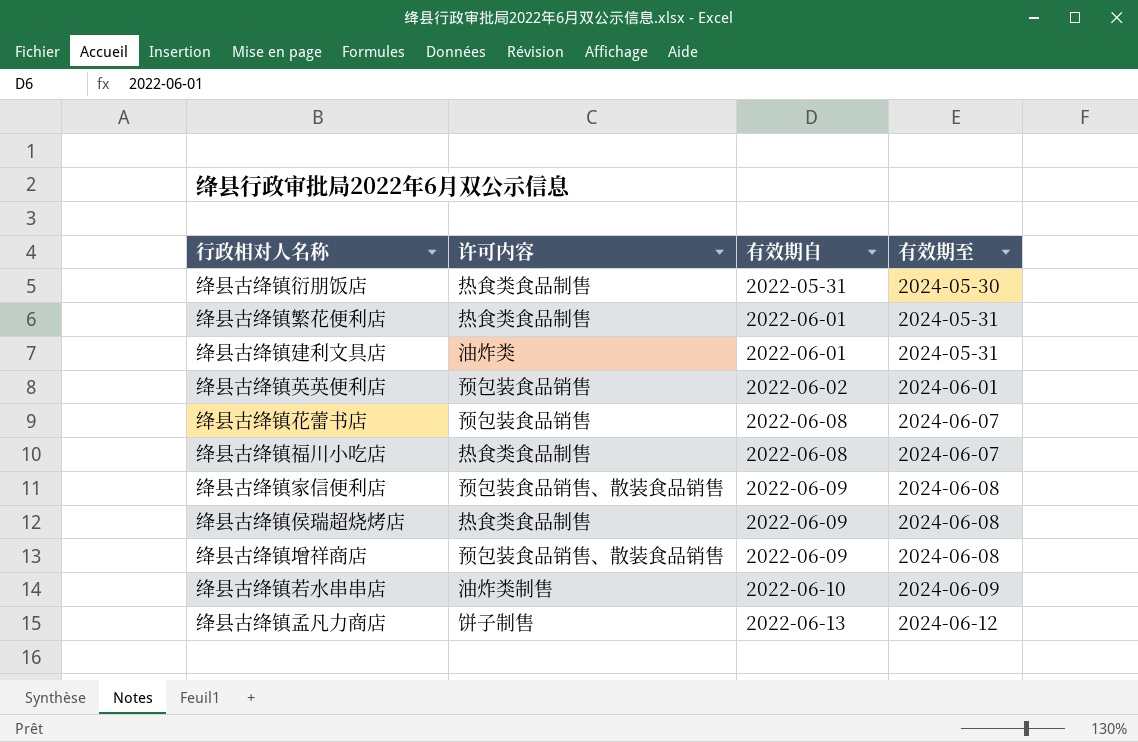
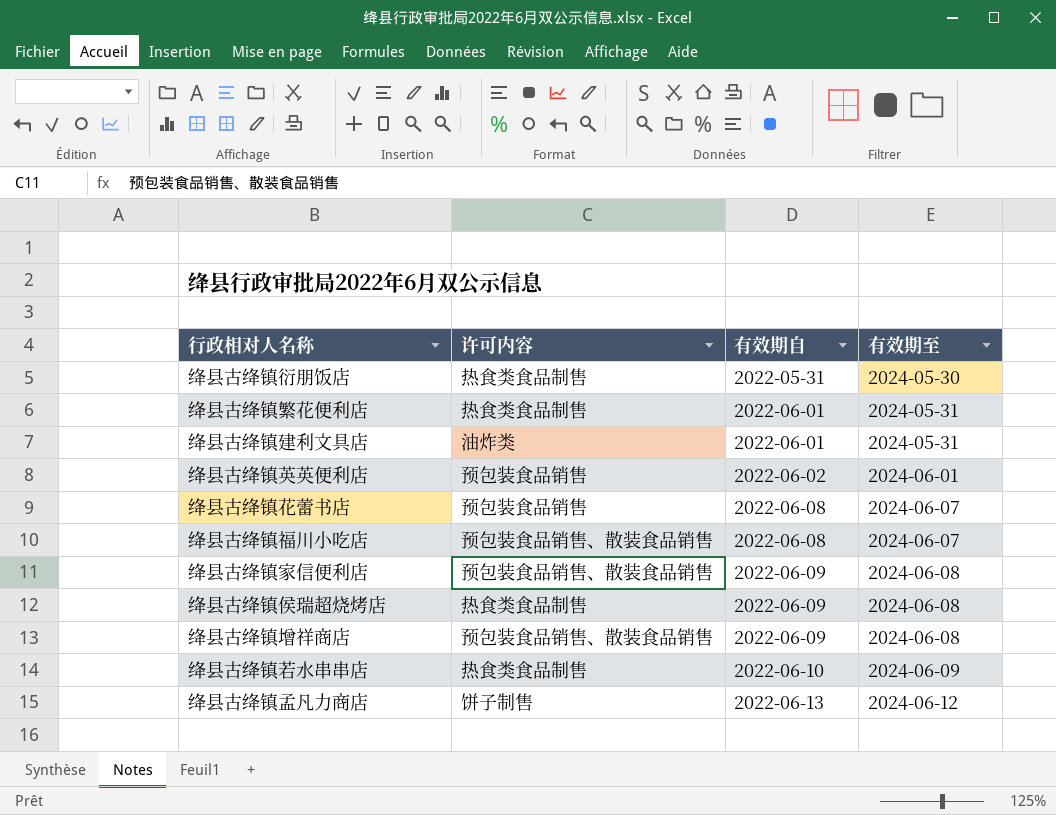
绛县古绛镇福川小吃店 | 许可内容: 热食类食品制售 -> 预包装食品销售、散装食品销售
绛县古绛镇若水串串店 | 许可内容: 油炸类制售 -> 热食类食品制售

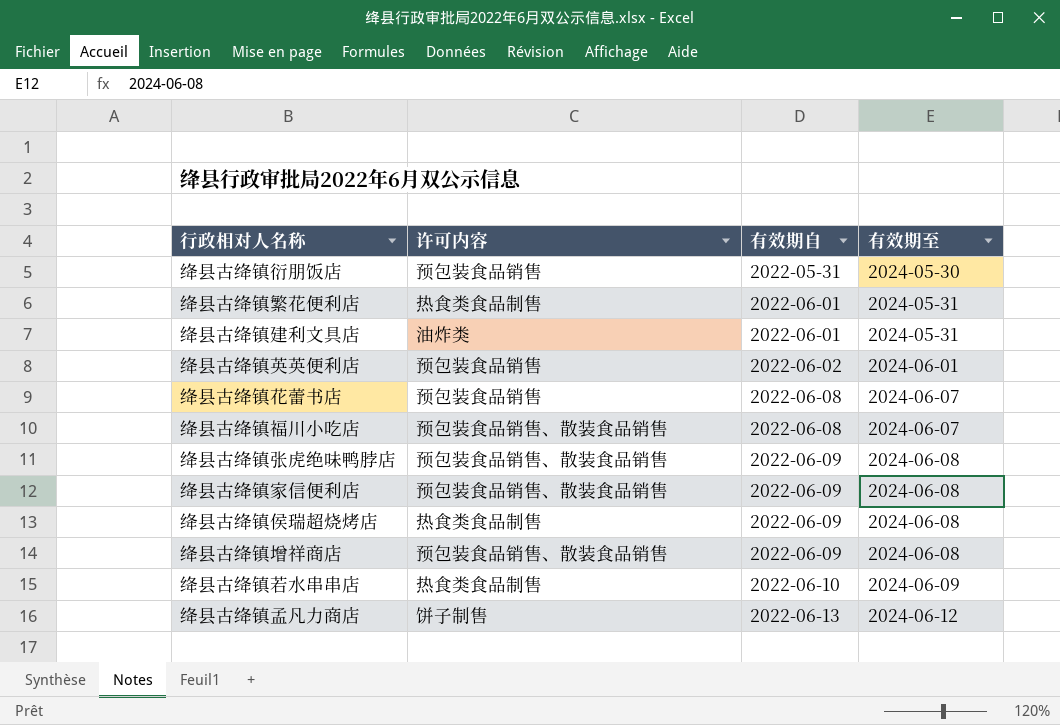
绛县古绛镇衍朋饭店 | 许可内容: 热食类食品制售 -> 预包装食品销售
row 绛县古绛镇张虎绝味鸭脖店: none -> 预包装食品销售、散装食品销售 | 2022-06-09 | 2024-06-08

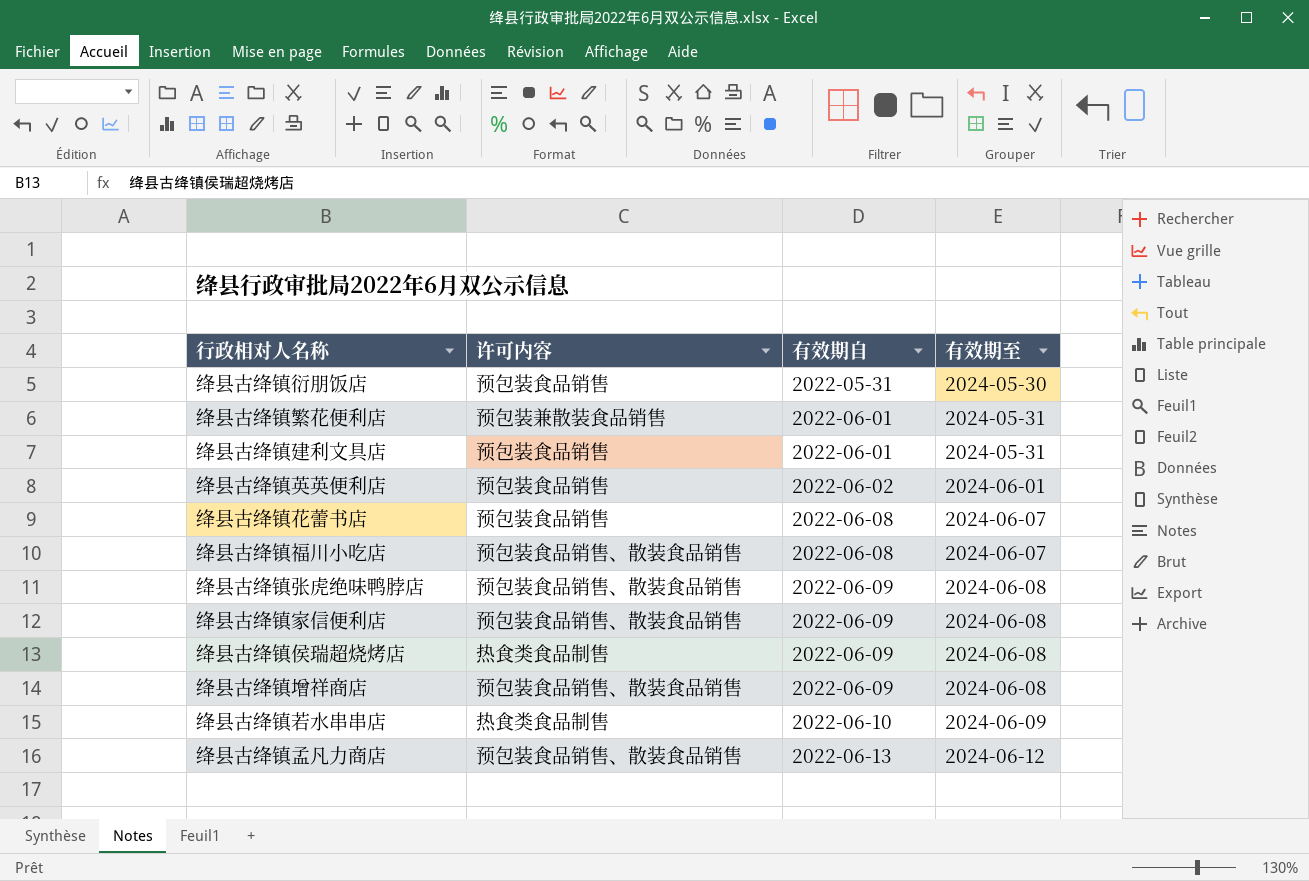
绛县古绛镇繁花便利店 | 许可内容: 热食类食品制售 -> 预包装兼散装食品销售
绛县古绛镇建利文具店 | 许可内容: 油炸类 -> 预包装食品销售
绛县古绛镇孟凡力商店 | 许可内容: 饼子制售 -> 预包装食品销售、散装食品销售

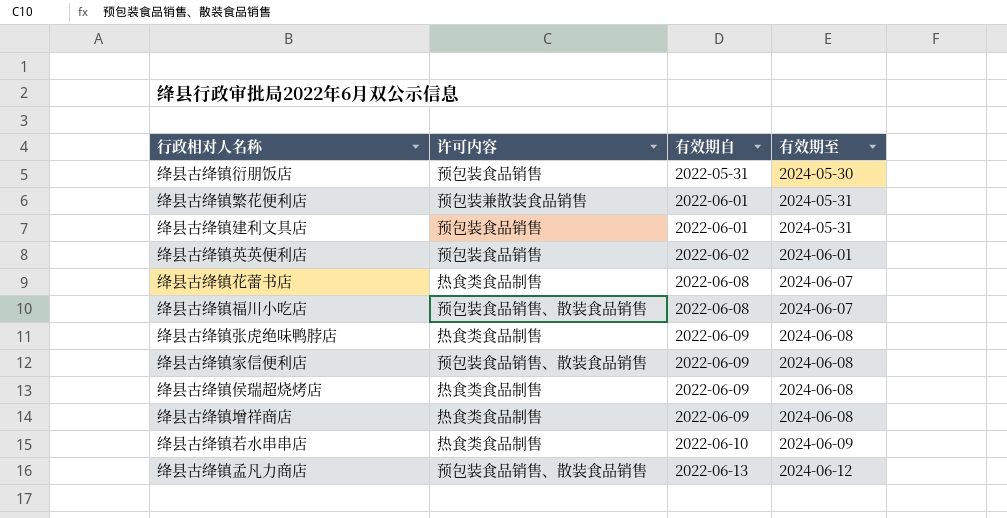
绛县古绛镇花蕾书店 | 许可内容: 预包装食品销售 -> 热食类食品制售
绛县古绛镇张虎绝味鸭脖店 | 许可内容: 预包装食品销售、散装食品销售 -> 热食类食品制售
绛县古绛镇增祥商店 | 许可内容: 预包装食品销售、散装食品销售 -> 热食类食品制售

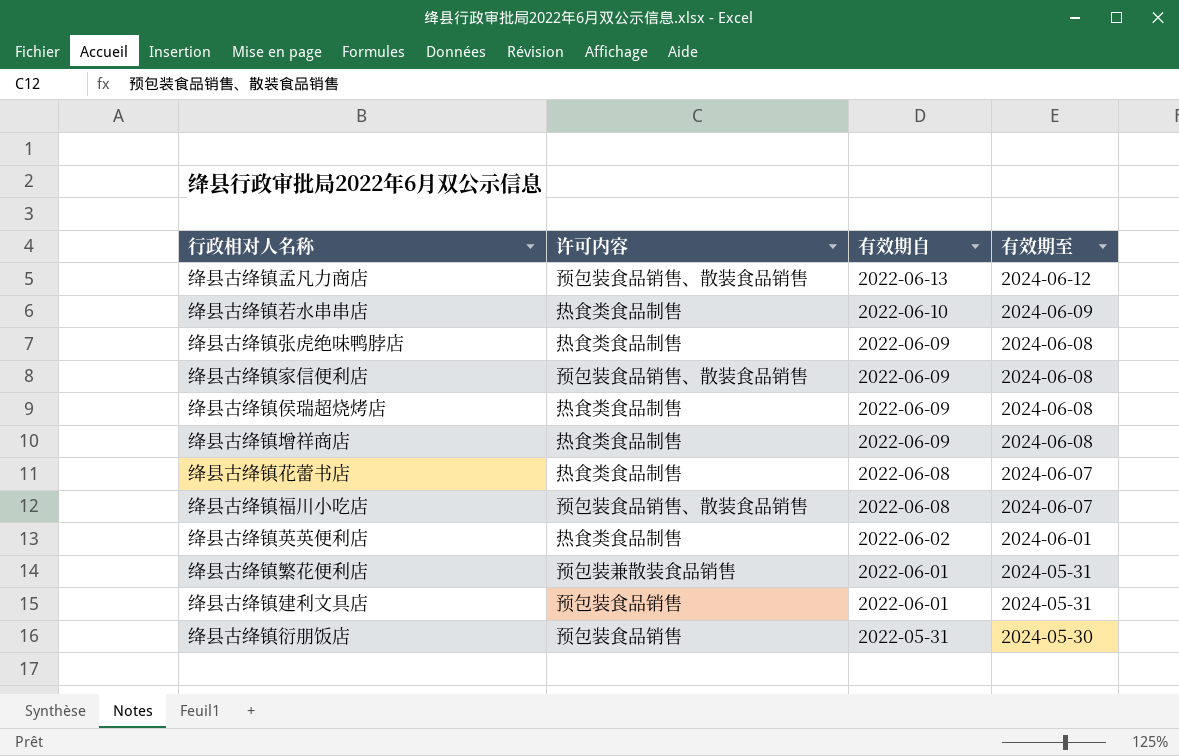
row order: 有效期自 ascending -> 有效期自 descending
绛县古绛镇英英便利店 | 许可内容: 预包装食品销售 -> 热食类食品制售

